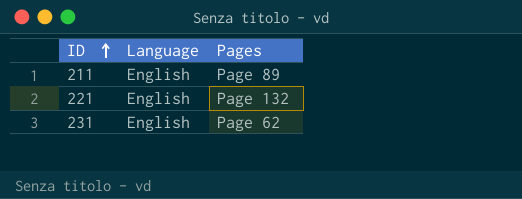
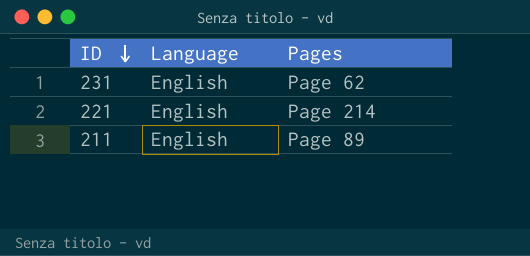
row order: ID ascending -> ID descending
221 | Pages: Page 132 -> Page 214

